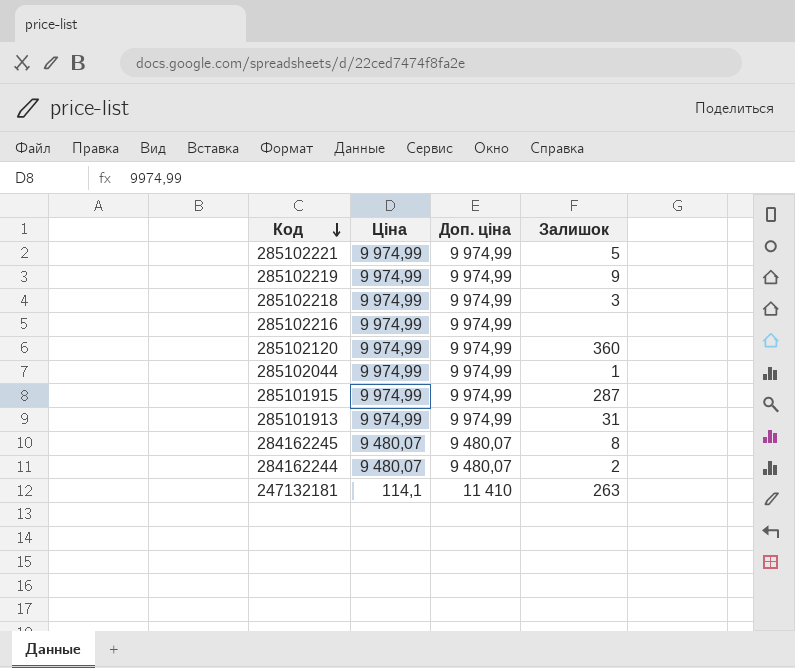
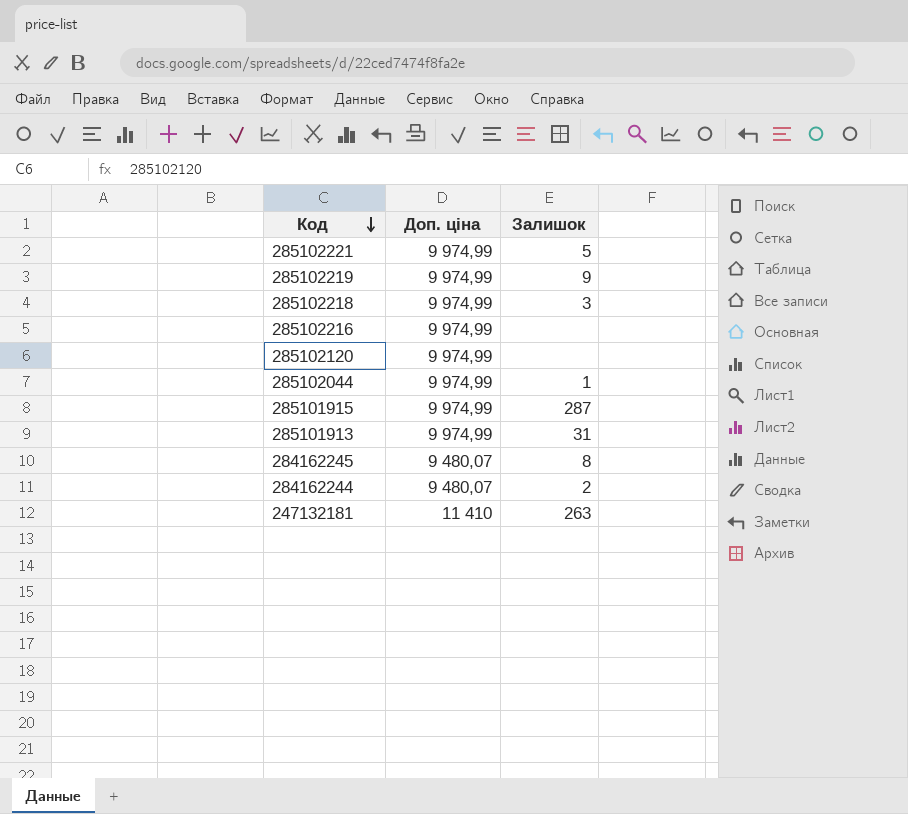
column Ціна | position: 2 -> none
285102120 | Залишок: 360 -> none

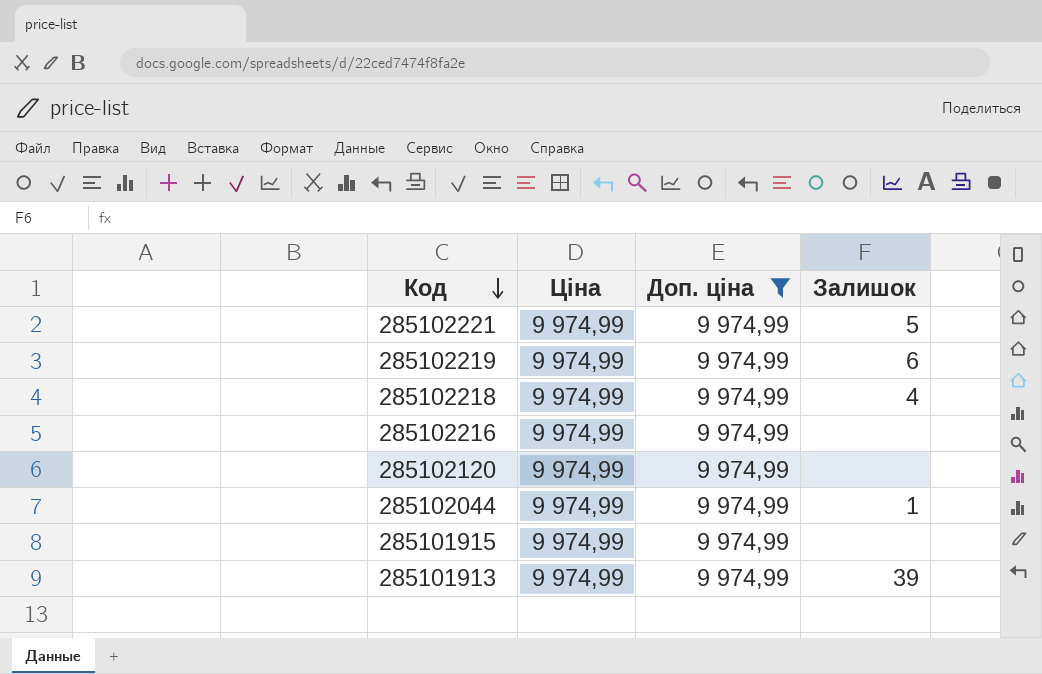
filter: none -> Доп. ціна = 9 974,99
column Ціна | position: none -> 2
285102219 | Залишок: 9 -> 6
285102218 | Залишок: 3 -> 4
285101915 | Залишок: 287 -> none
285101913 | Залишок: 31 -> 39

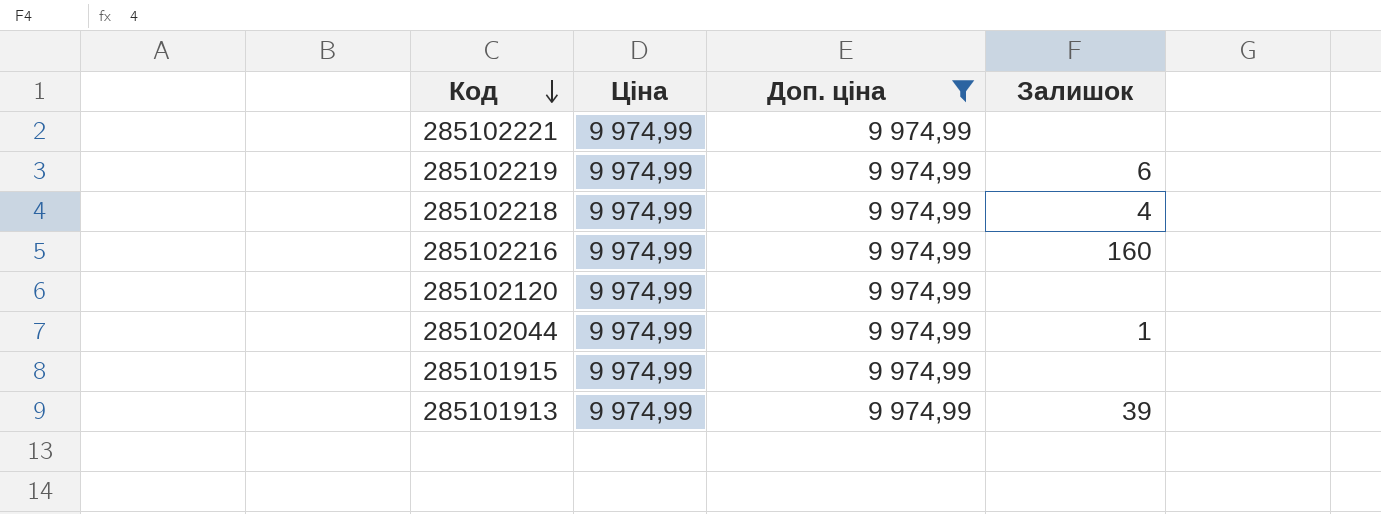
285102221 | Залишок: 5 -> none
285102216 | Залишок: none -> 160

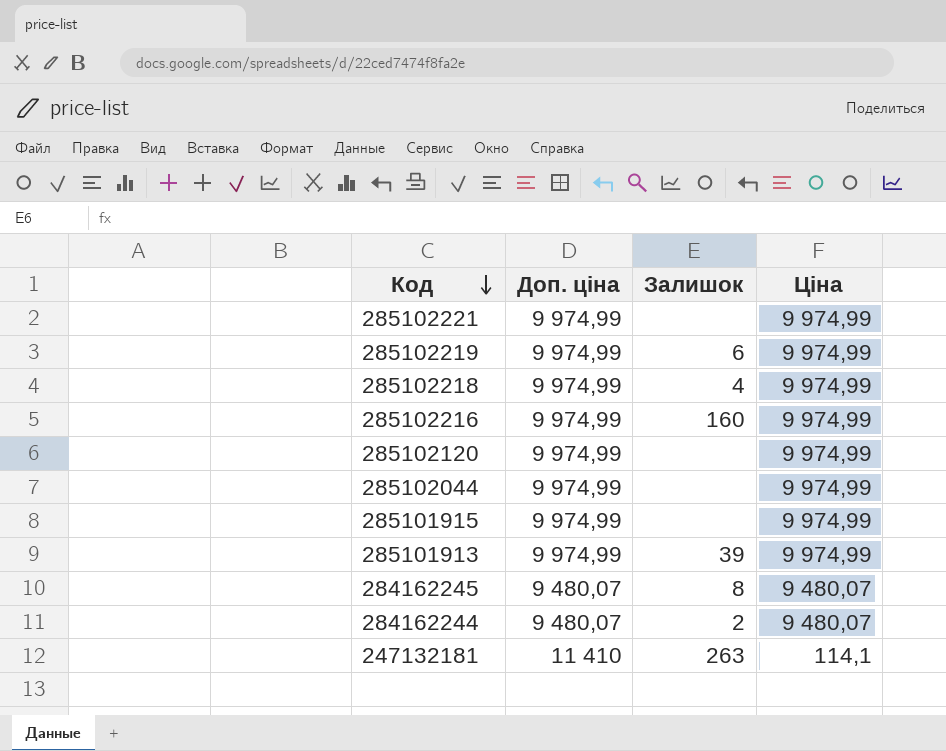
filter: Доп. ціна = 9 974,99 -> none
column Ціна | position: 2 -> 4
285102044 | Залишок: 1 -> none

